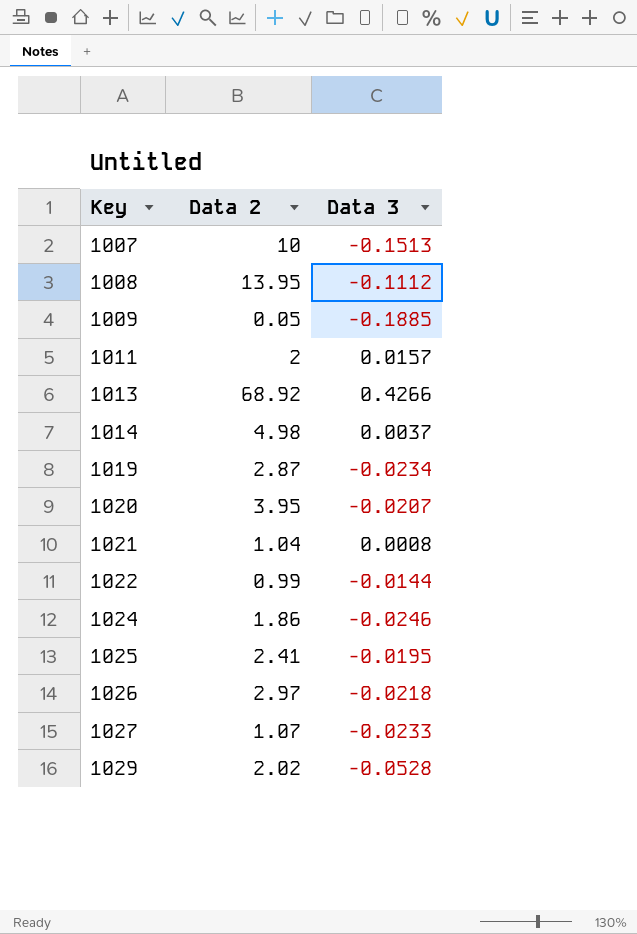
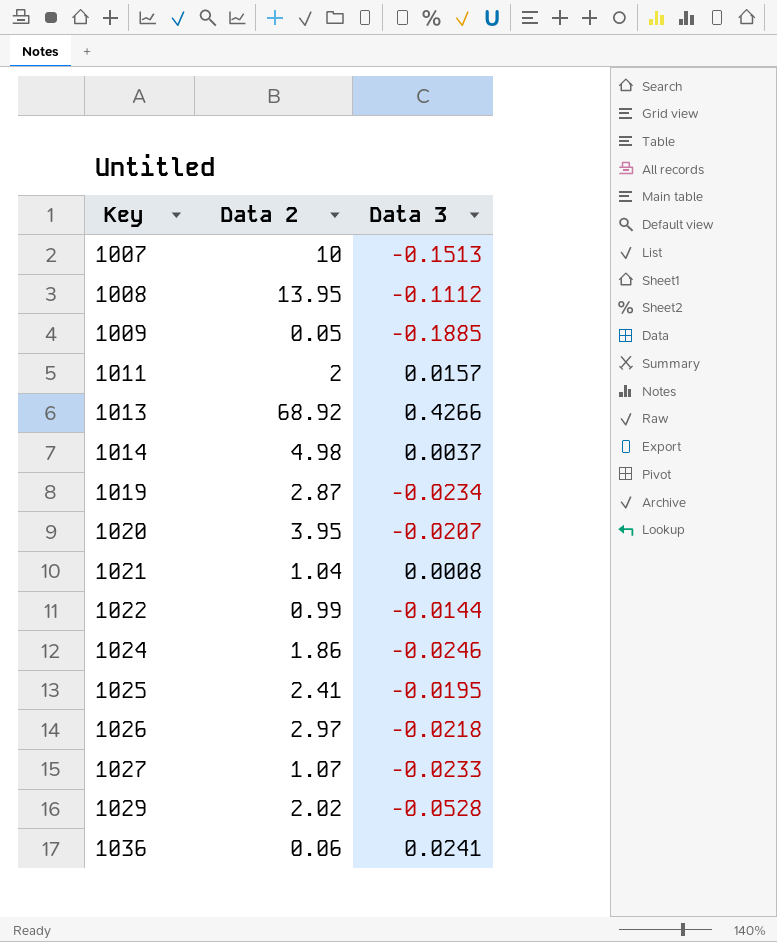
row 1036: none -> 0.06 | 0.0241

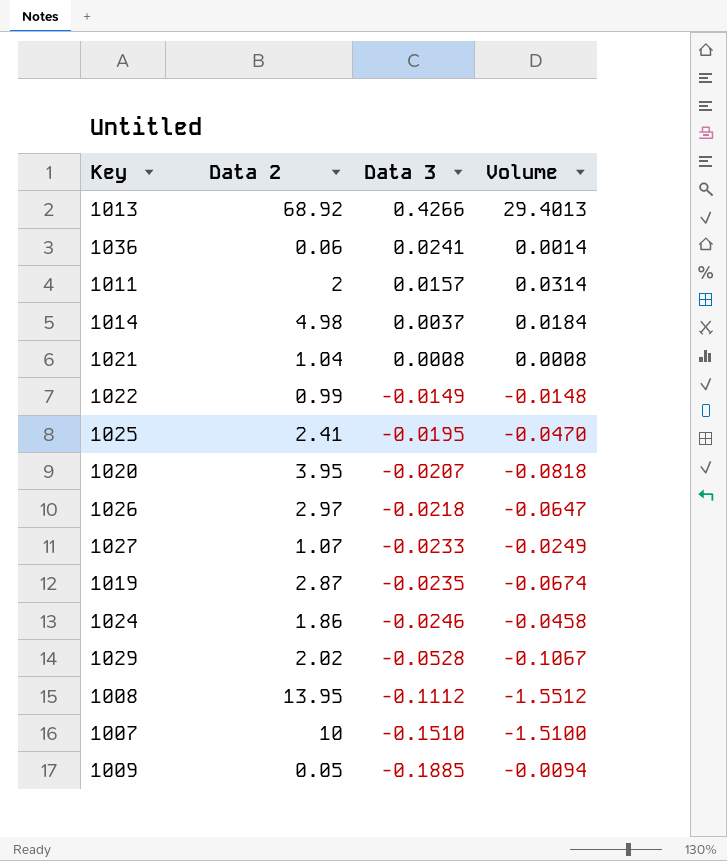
row order: Key ascending -> Data 3 descending
column Volume | formula: none -> [Data 2] * [Data 3]
1022 | Data 3: -0.0144 -> -0.0149
1019 | Data 3: -0.0234 -> -0.0235
1007 | Data 3: -0.1513 -> -0.1510

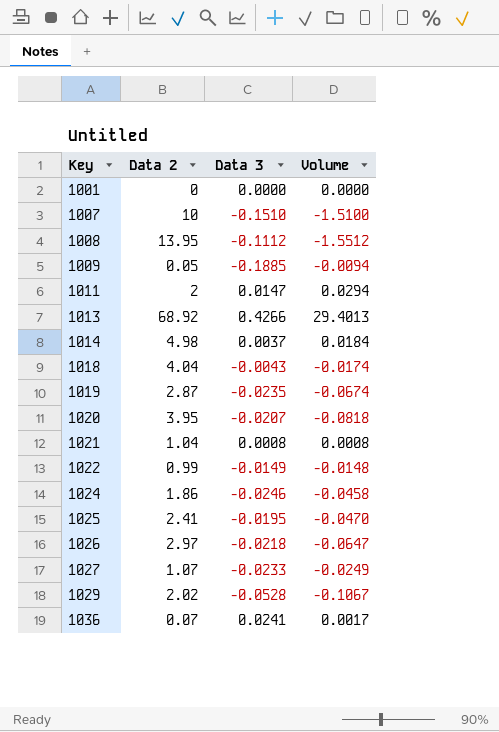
row order: Data 3 descending -> Key ascending
row 1001: none -> 0 | 0.0000 | 0.0000
1011 | Data 3: 0.0157 -> 0.0147
1011 | Volume: 0.0314 -> 0.0294
row 1018: none -> 4.04 | -0.0043 | -0.0174
1036 | Data 2: 0.06 -> 0.07
1036 | Volume: 0.0014 -> 0.0017

